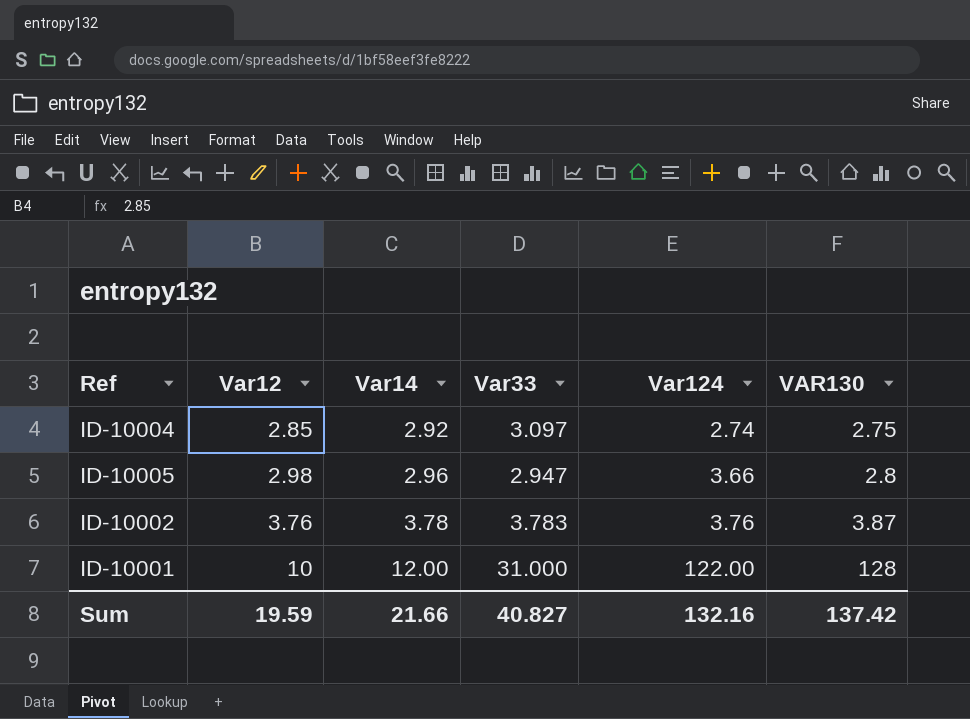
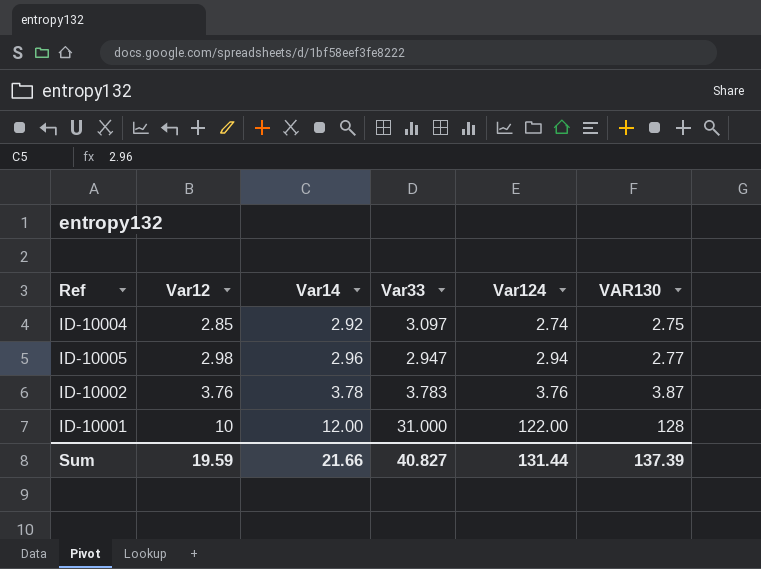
ID-10005 | Var124: 3.66 -> 2.94
ID-10005 | VAR130: 2.8 -> 2.77
Sum | Var124: 132.16 -> 131.44
Sum | VAR130: 137.42 -> 137.39

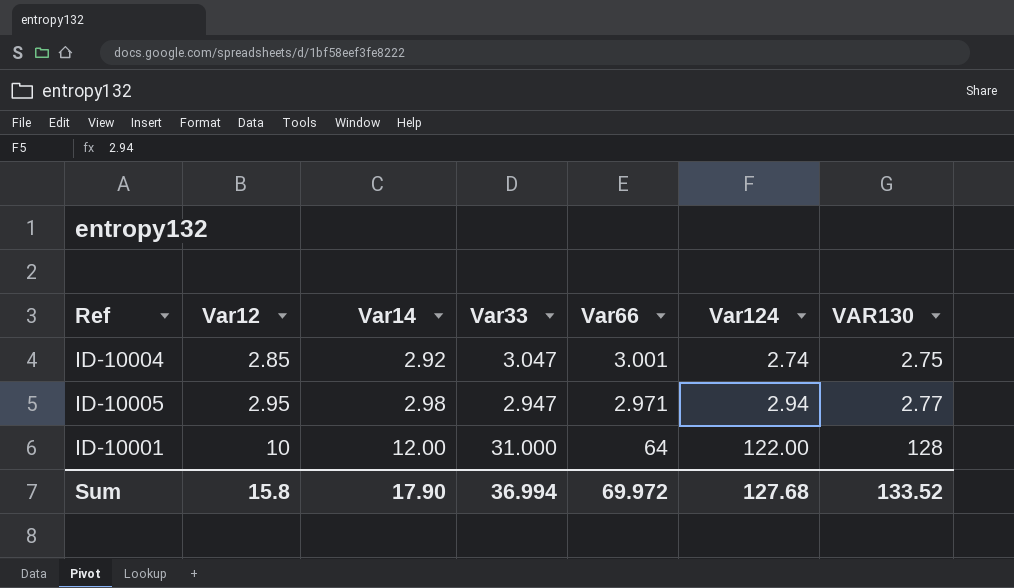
column Var66 | position: none -> 5
row ID-10002: 3.76 | 3.78 | 3.783 | 3.76 | 3.87 -> none
ID-10004 | Var33: 3.097 -> 3.047
ID-10005 | Var12: 2.98 -> 2.95
ID-10005 | Var14: 2.96 -> 2.98
Sum | Var12: 19.59 -> 15.8
Sum | Var14: 21.66 -> 17.90
Sum | Var33: 40.827 -> 36.994
Sum | Var124: 131.44 -> 127.68
Sum | VAR130: 137.39 -> 133.52

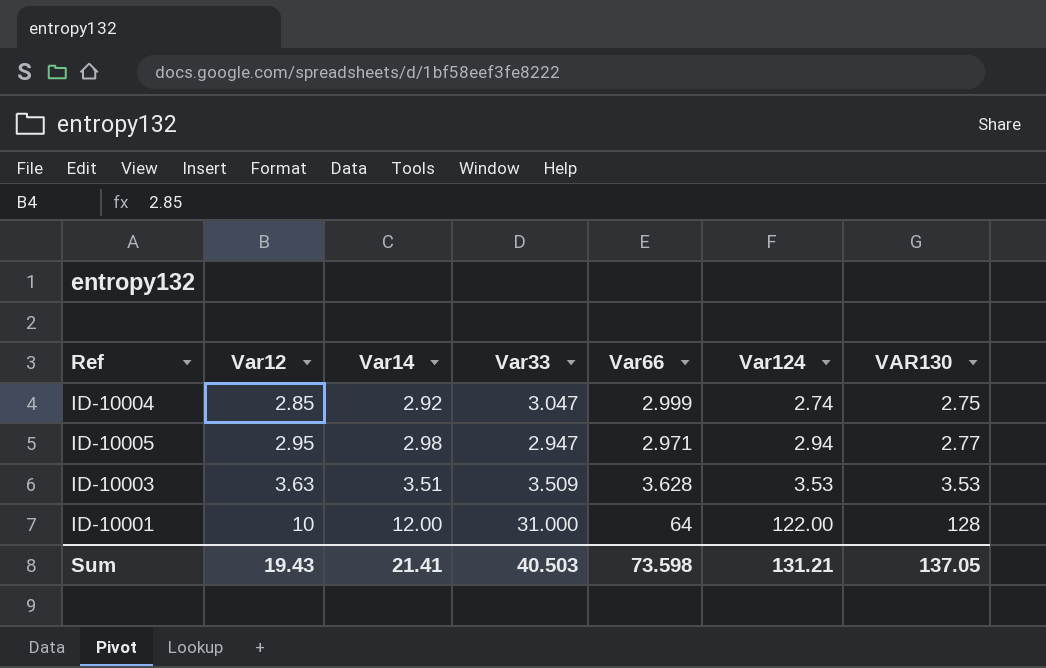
ID-10004 | Var66: 3.001 -> 2.999
row ID-10003: none -> 3.63 | 3.51 | 3.509 | 3.628 | 3.53 | 3.53
Sum | Var12: 15.8 -> 19.43
Sum | Var14: 17.90 -> 21.41
Sum | Var33: 36.994 -> 40.503
Sum | Var66: 69.972 -> 73.598
Sum | Var124: 127.68 -> 131.21
Sum | VAR130: 133.52 -> 137.05

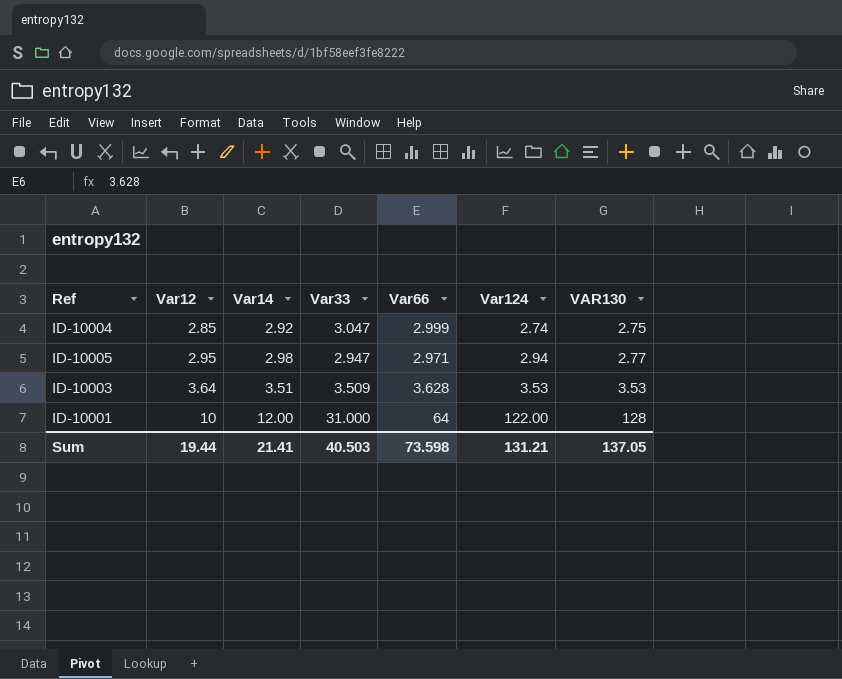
ID-10003 | Var12: 3.63 -> 3.64
Sum | Var12: 19.43 -> 19.44

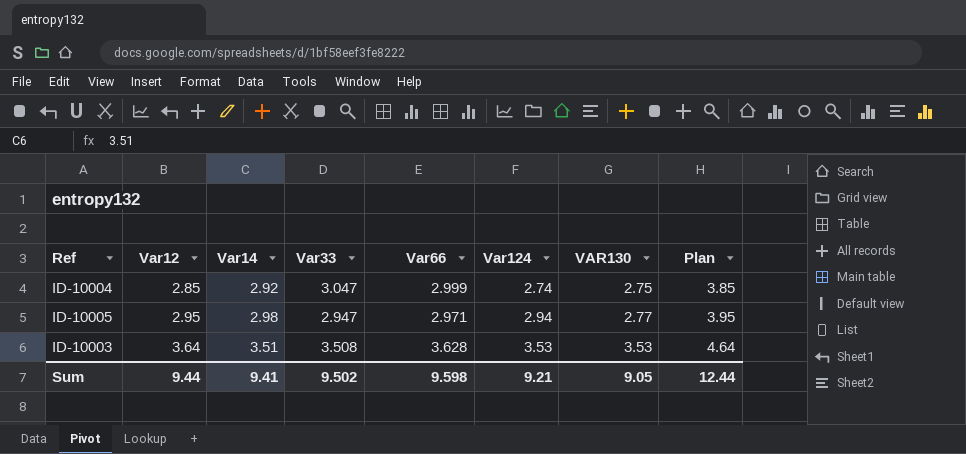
column Plan | formula: none -> [Var12] + 1
row ID-10001: 10 | 12.00 | 31.000 | 64 | 122.00 | 128 -> none
ID-10003 | Var33: 3.509 -> 3.508
Sum | Var12: 19.44 -> 9.44
Sum | Var14: 21.41 -> 9.41
Sum | Var33: 40.503 -> 9.502
Sum | Var66: 73.598 -> 9.598
Sum | Var124: 131.21 -> 9.21
Sum | VAR130: 137.05 -> 9.05

